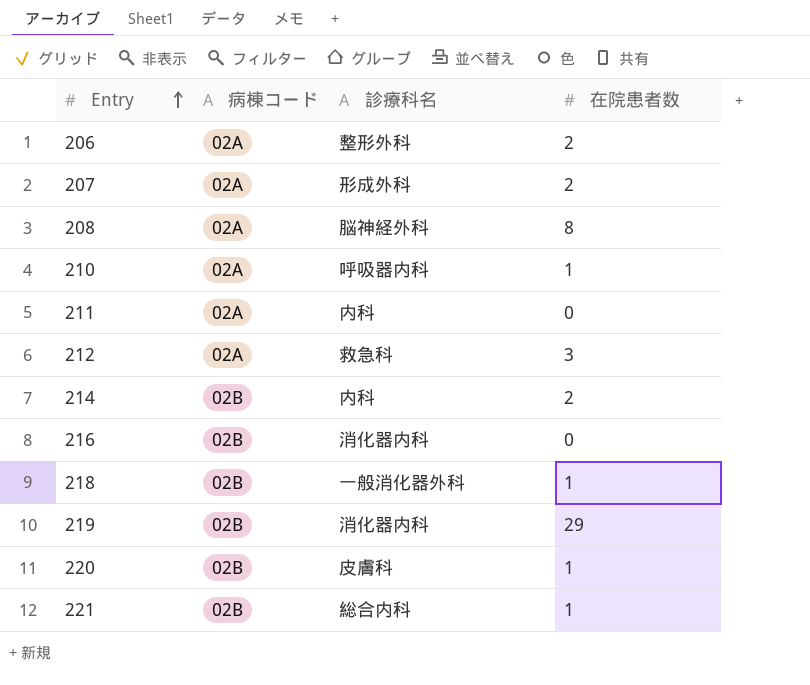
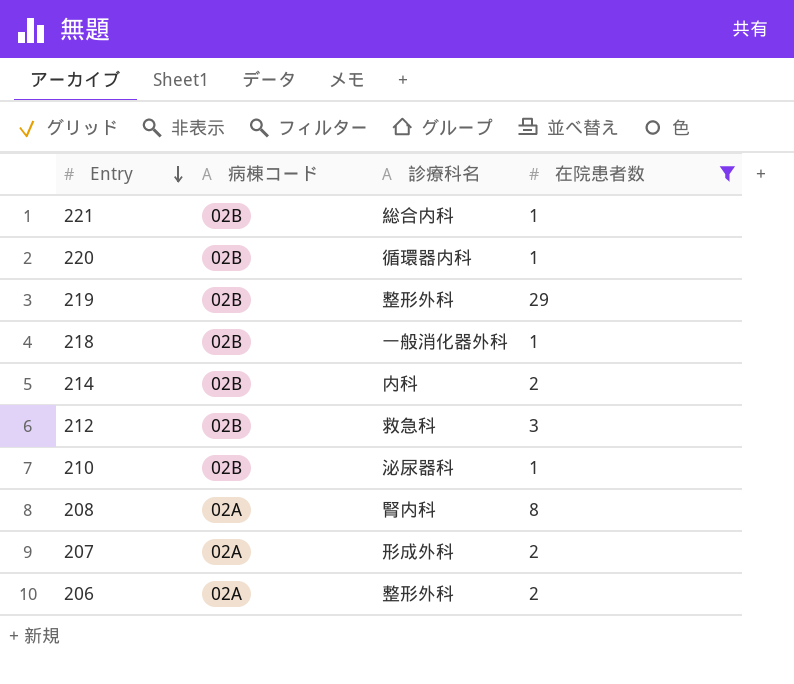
filter: none -> 在院患者数 != 0
row order: Entry ascending -> Entry descending
220 | 診療科名: 皮膚科 -> 循環器内科
219 | 診療科名: 消化器内科 -> 整形外科
212 | 病棟コード: 02A -> 02B
210 | 病棟コード: 02A -> 02B
210 | 診療科名: 呼吸器内科 -> 泌尿器科
208 | 診療科名: 脳神経外科 -> 腎内科

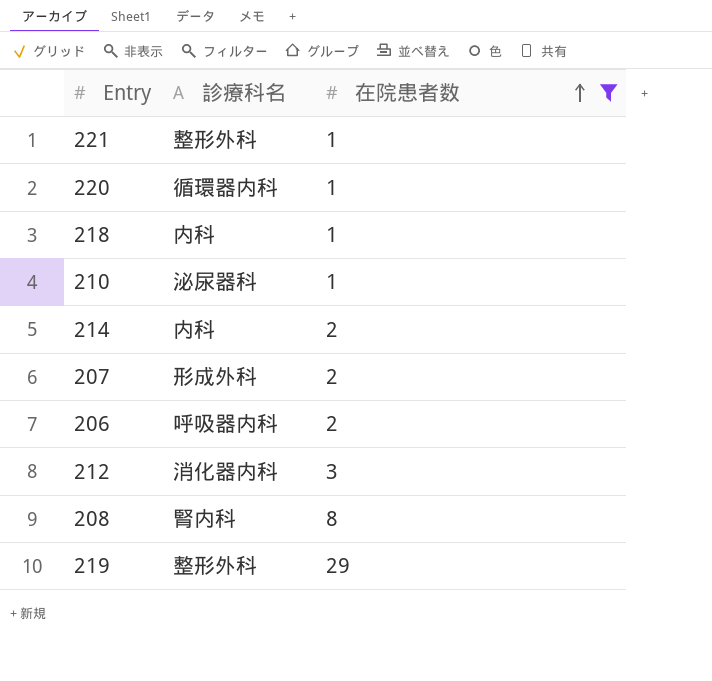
row order: Entry descending -> 在院患者数 ascending
column 病棟コード | position: 2 -> none
221 | 診療科名: 総合内科 -> 整形外科
218 | 診療科名: 一般消化器外科 -> 内科
206 | 診療科名: 整形外科 -> 呼吸器内科
212 | 診療科名: 救急科 -> 消化器内科

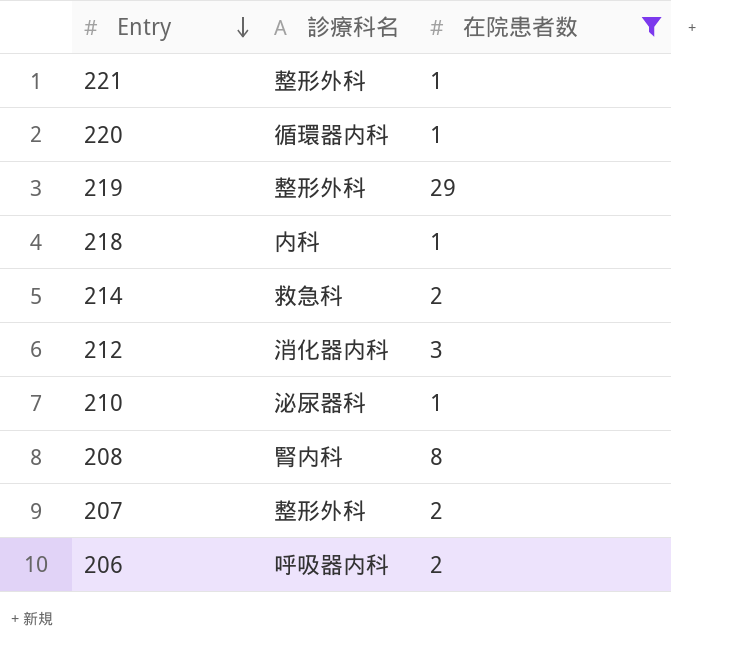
row order: 在院患者数 ascending -> Entry descending
214 | 診療科名: 内科 -> 救急科
207 | 診療科名: 形成外科 -> 整形外科

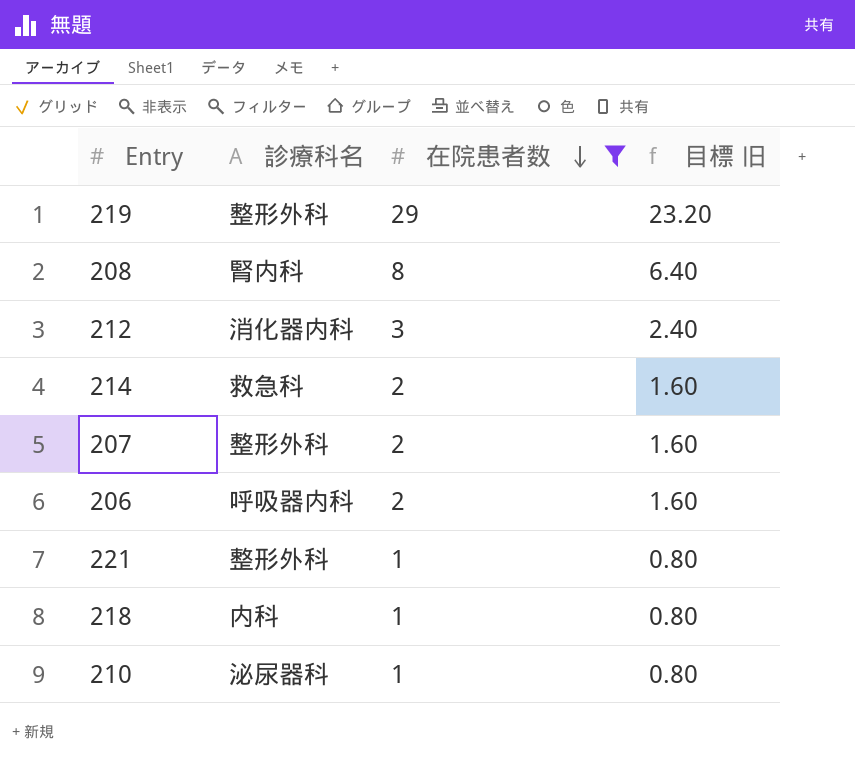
row order: Entry descending -> 在院患者数 descending
column 目標 旧 | formula: none -> [在院患者数] * 0.8
row 220: 循環器内科 | 1 -> none

